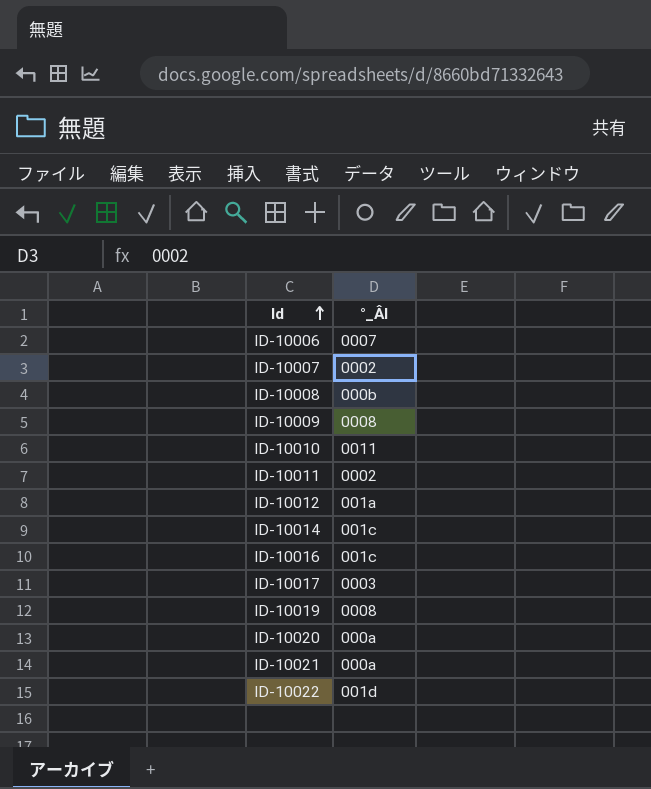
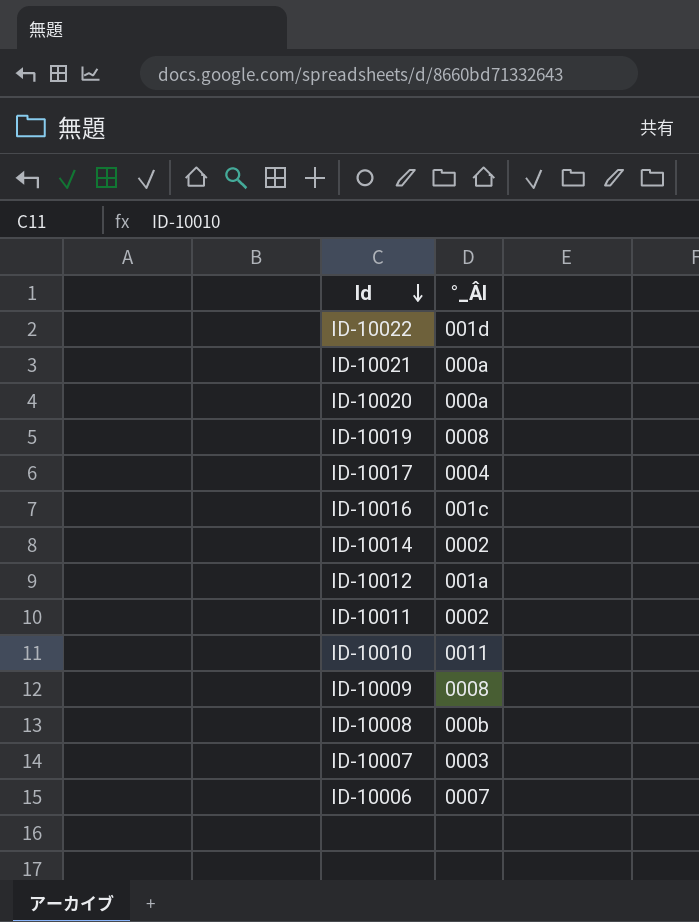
row order: Id ascending -> Id descending
ID-10017 | °_ÂI: 0003 -> 0004
ID-10014 | °_ÂI: 001c -> 0002
ID-10007 | °_ÂI: 0002 -> 0003

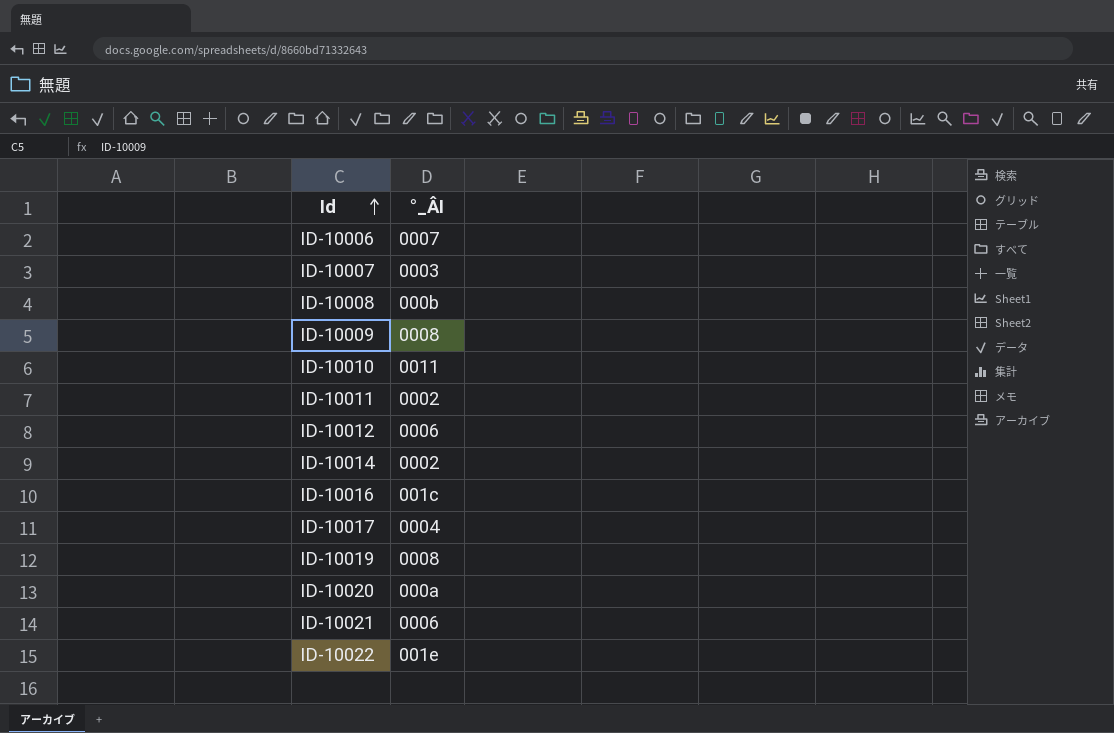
row order: Id descending -> Id ascending
ID-10012 | °_ÂI: 001a -> 0006
ID-10021 | °_ÂI: 000a -> 0006
ID-10022 | °_ÂI: 001d -> 001e

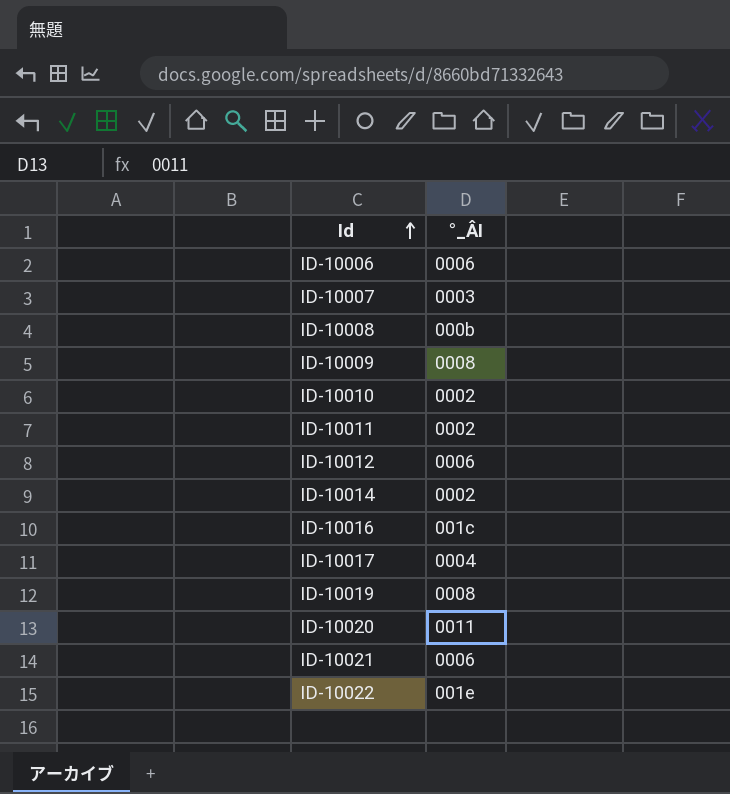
ID-10006 | °_ÂI: 0007 -> 0006
ID-10010 | °_ÂI: 0011 -> 0002
ID-10020 | °_ÂI: 000a -> 0011

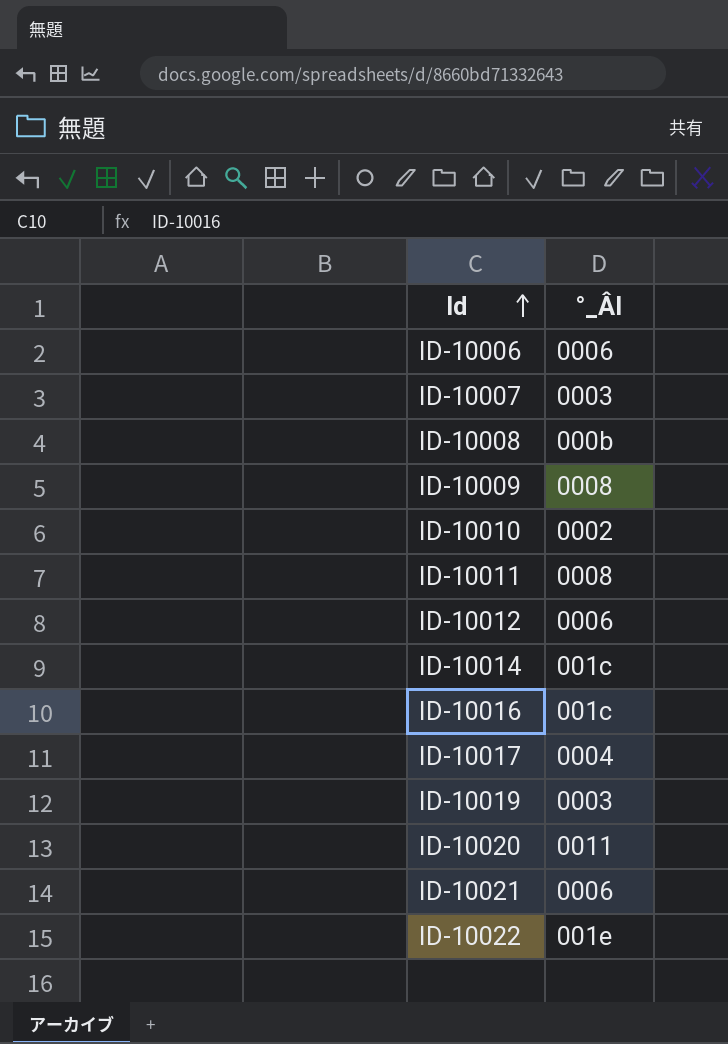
ID-10011 | °_ÂI: 0002 -> 0008
ID-10014 | °_ÂI: 0002 -> 001c
ID-10019 | °_ÂI: 0008 -> 0003

